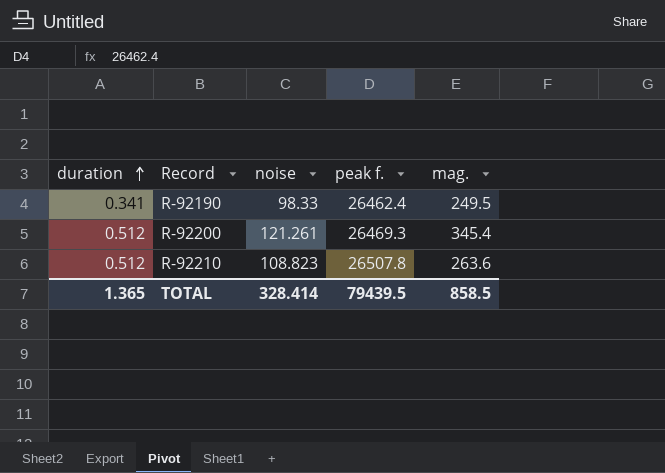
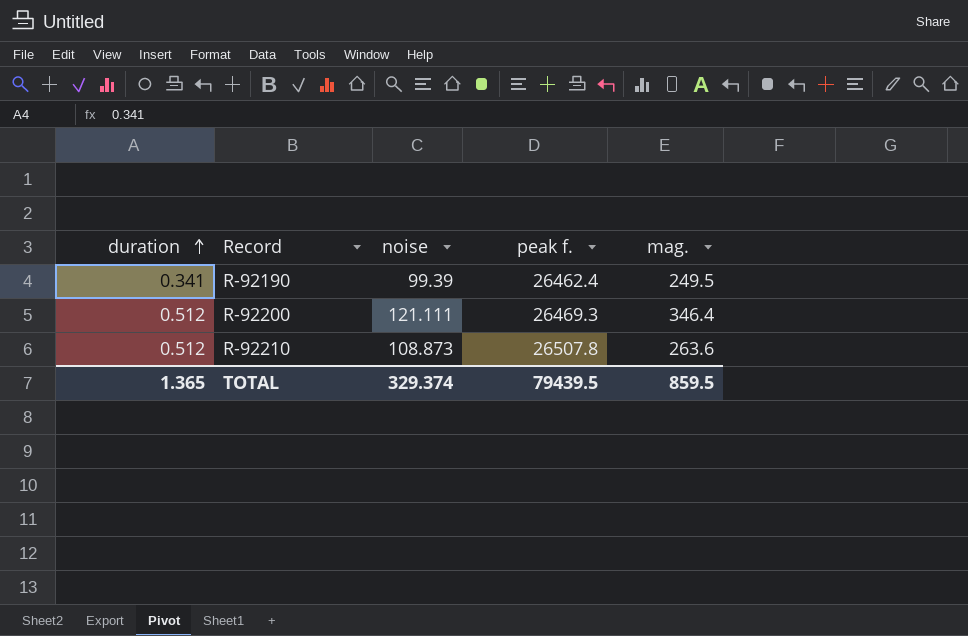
R-92190 | noise: 98.33 -> 99.39
R-92200 | noise: 121.261 -> 121.111
R-92200 | mag.: 345.4 -> 346.4
R-92210 | noise: 108.823 -> 108.873
TOTAL | noise: 328.414 -> 329.374
TOTAL | mag.: 858.5 -> 859.5

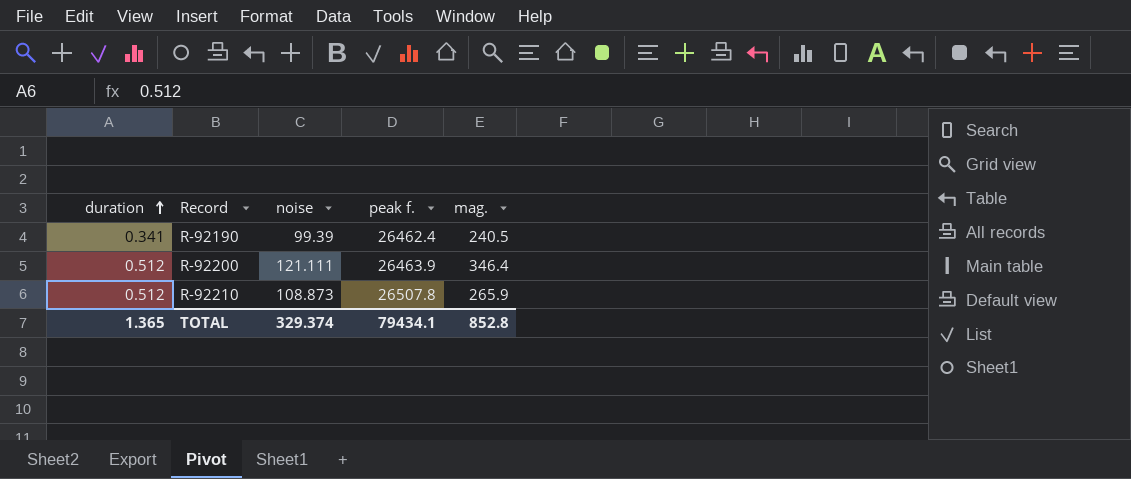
R-92190 | mag.: 249.5 -> 240.5
R-92200 | peak f.: 26469.3 -> 26463.9
R-92210 | mag.: 263.6 -> 265.9
TOTAL | peak f.: 79439.5 -> 79434.1
TOTAL | mag.: 859.5 -> 852.8

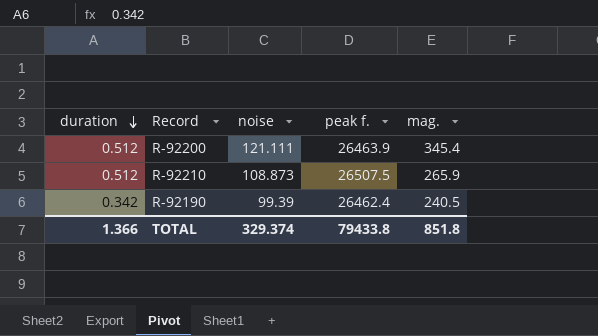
row order: duration ascending -> duration descending
R-92200 | mag.: 346.4 -> 345.4
R-92210 | peak f.: 26507.8 -> 26507.5
R-92190 | duration: 0.341 -> 0.342
TOTAL | duration: 1.365 -> 1.366
TOTAL | peak f.: 79434.1 -> 79433.8
TOTAL | mag.: 852.8 -> 851.8

